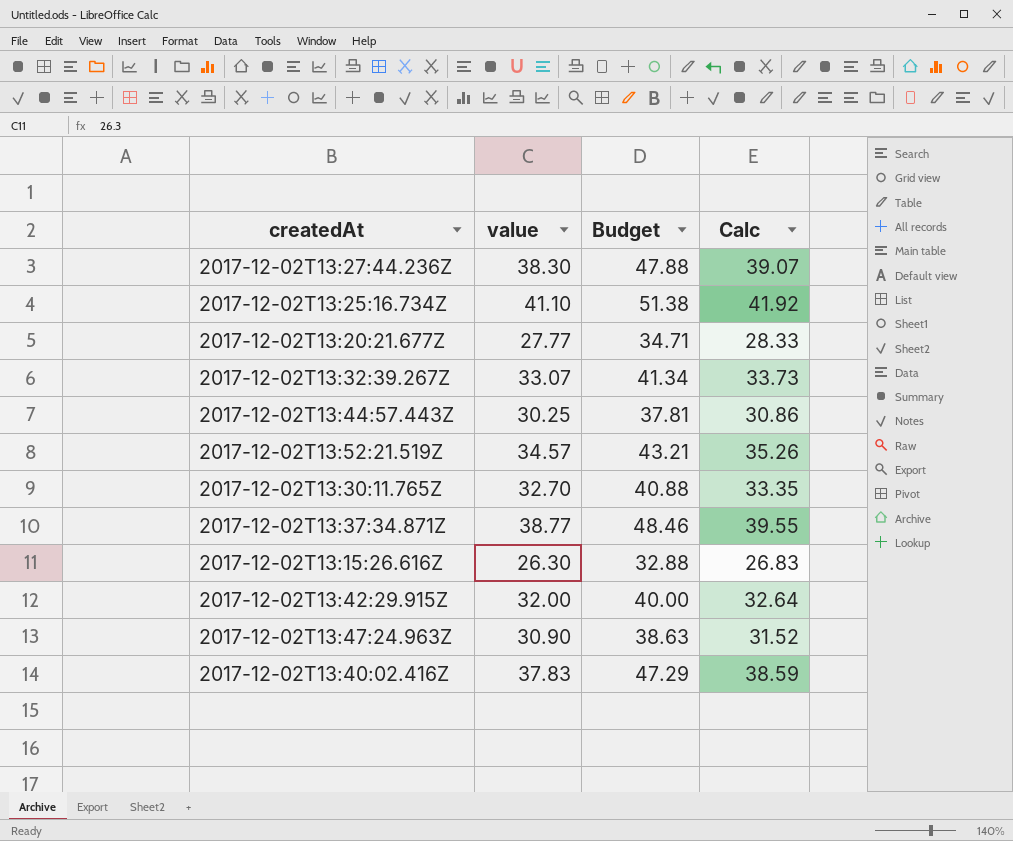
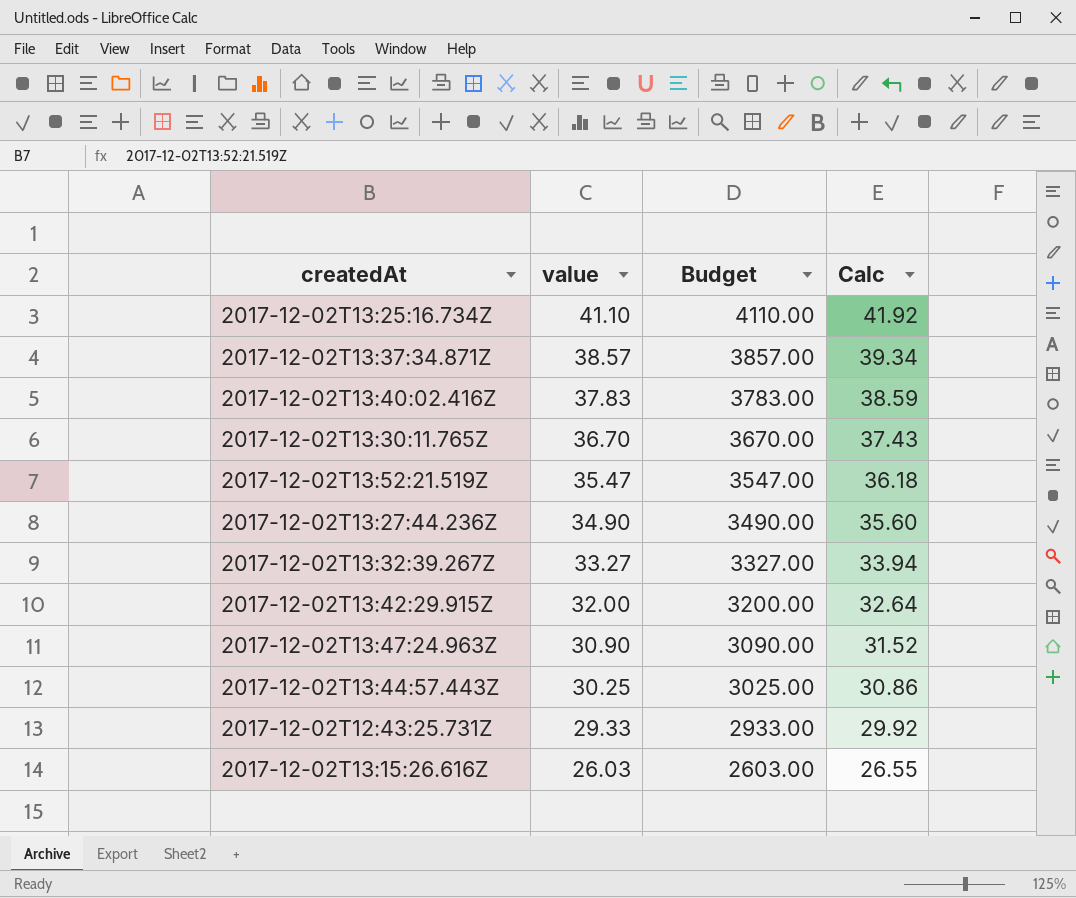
row order: none -> value descending
column Budget | formula: [value] * 1.25 -> [value] * 100
row 2017-12-02T13:20:21.677Z: 27.77 | 34.71 | 28.33 -> none
2017-12-02T13:37:34.871Z | value: 38.77 -> 38.57
2017-12-02T13:37:34.871Z | Calc: 39.55 -> 39.34
2017-12-02T13:30:11.765Z | value: 32.70 -> 36.70
2017-12-02T13:30:11.765Z | Calc: 33.35 -> 37.43
2017-12-02T13:52:21.519Z | value: 34.57 -> 35.47
2017-12-02T13:52:21.519Z | Calc: 35.26 -> 36.18
2017-12-02T13:27:44.236Z | value: 38.30 -> 34.90
2017-12-02T13:27:44.236Z | Calc: 39.07 -> 35.60
2017-12-02T13:32:39.267Z | value: 33.07 -> 33.27
2017-12-02T13:32:39.267Z | Calc: 33.73 -> 33.94
row 2017-12-02T12:43:25.731Z: none -> 29.33 | 2933.00 | 29.92
2017-12-02T13:15:26.616Z | value: 26.30 -> 26.03
2017-12-02T13:15:26.616Z | Calc: 26.83 -> 26.55

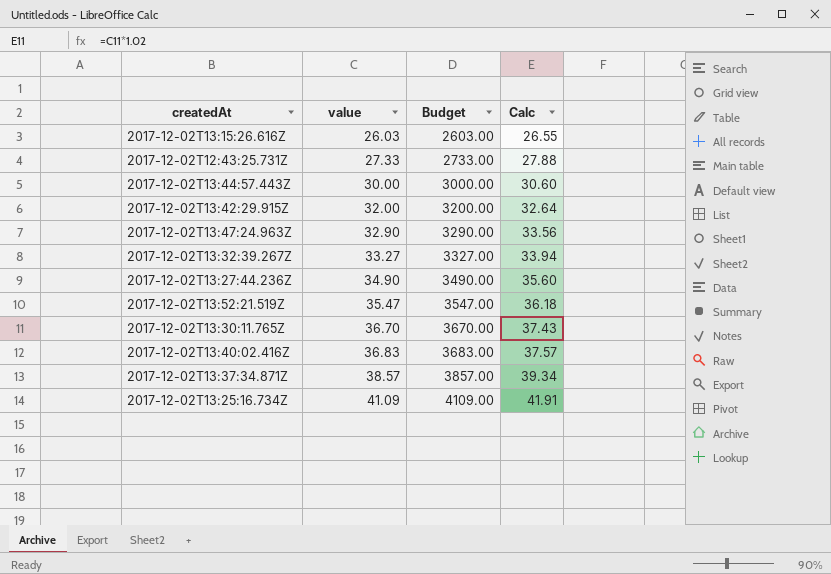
row order: value descending -> value ascending
2017-12-02T12:43:25.731Z | value: 29.33 -> 27.33
2017-12-02T12:43:25.731Z | Budget: 2933.00 -> 2733.00
2017-12-02T12:43:25.731Z | Calc: 29.92 -> 27.88
2017-12-02T13:44:57.443Z | value: 30.25 -> 30.00
2017-12-02T13:44:57.443Z | Budget: 3025.00 -> 3000.00
2017-12-02T13:44:57.443Z | Calc: 30.86 -> 30.60
2017-12-02T13:47:24.963Z | value: 30.90 -> 32.90
2017-12-02T13:47:24.963Z | Budget: 3090.00 -> 3290.00
2017-12-02T13:47:24.963Z | Calc: 31.52 -> 33.56
2017-12-02T13:40:02.416Z | value: 37.83 -> 36.83
2017-12-02T13:40:02.416Z | Budget: 3783.00 -> 3683.00
2017-12-02T13:40:02.416Z | Calc: 38.59 -> 37.57
2017-12-02T13:25:16.734Z | value: 41.10 -> 41.09
2017-12-02T13:25:16.734Z | Budget: 4110.00 -> 4109.00
2017-12-02T13:25:16.734Z | Calc: 41.92 -> 41.91

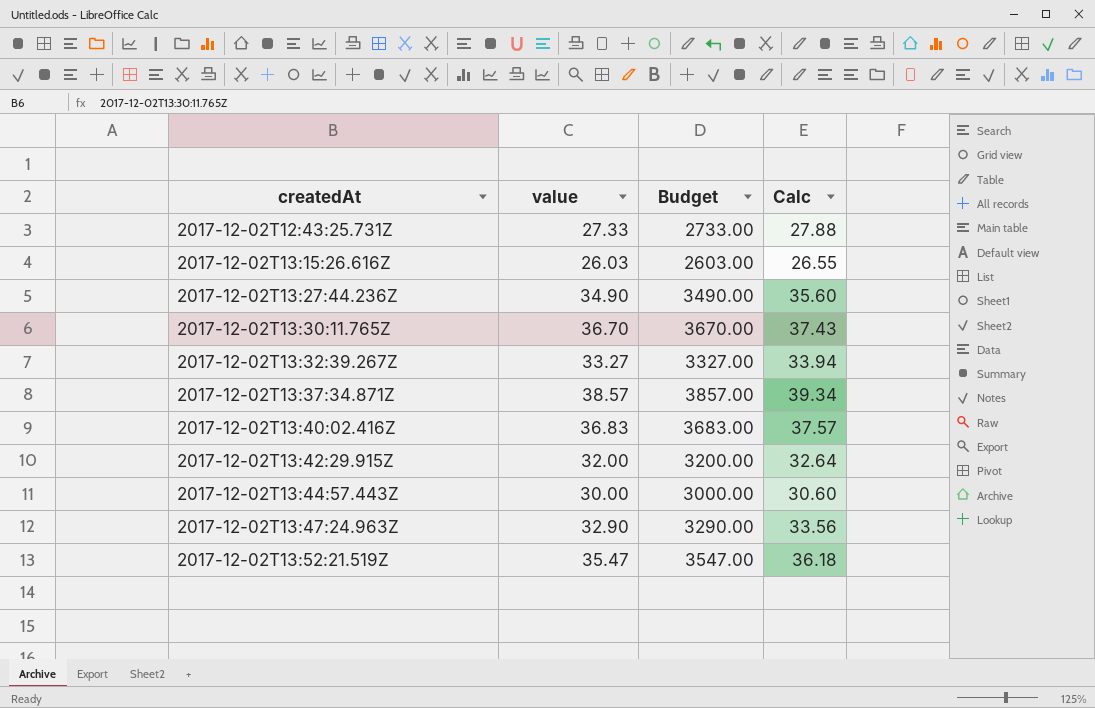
row order: value ascending -> createdAt ascending
row 2017-12-02T13:25:16.734Z: 41.09 | 4109.00 | 41.91 -> none

